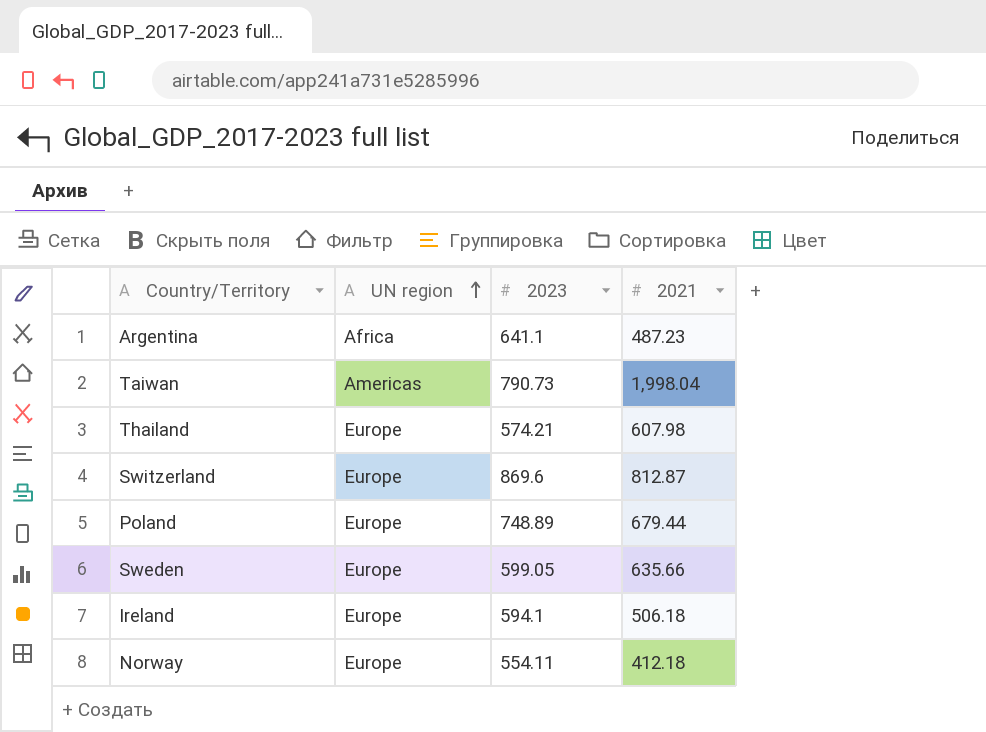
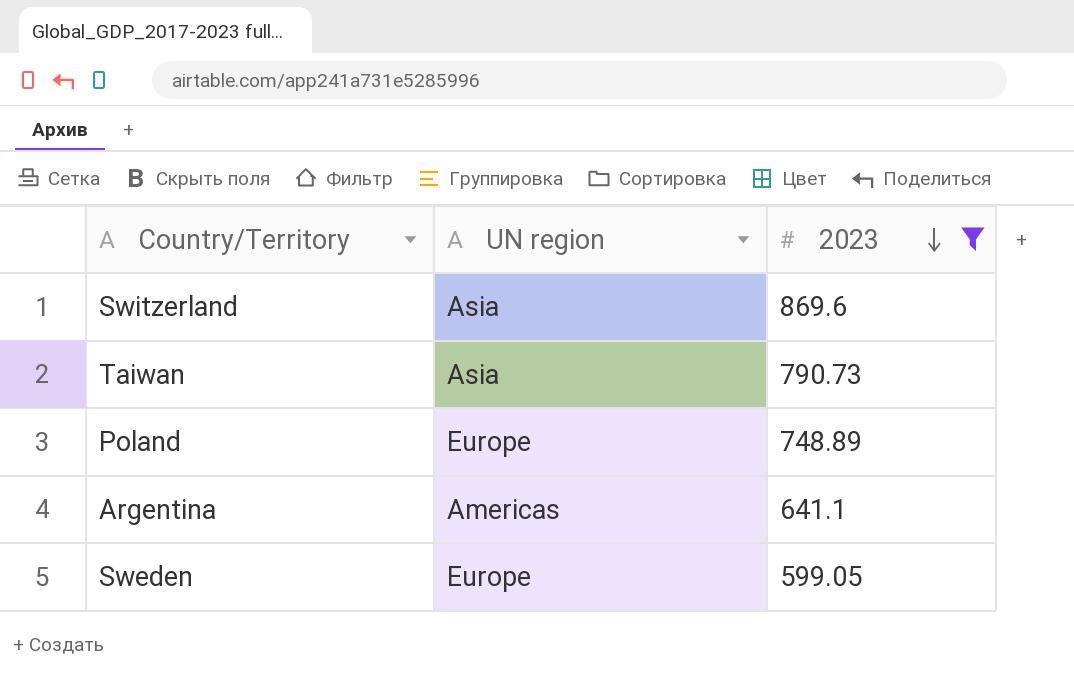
filter: none -> 2023 >= 599.05
row order: UN region ascending -> 2023 descending
column 2021 | position: 4 -> none
Switzerland | UN region: Europe -> Asia
Taiwan | UN region: Americas -> Asia
Argentina | UN region: Africa -> Americas

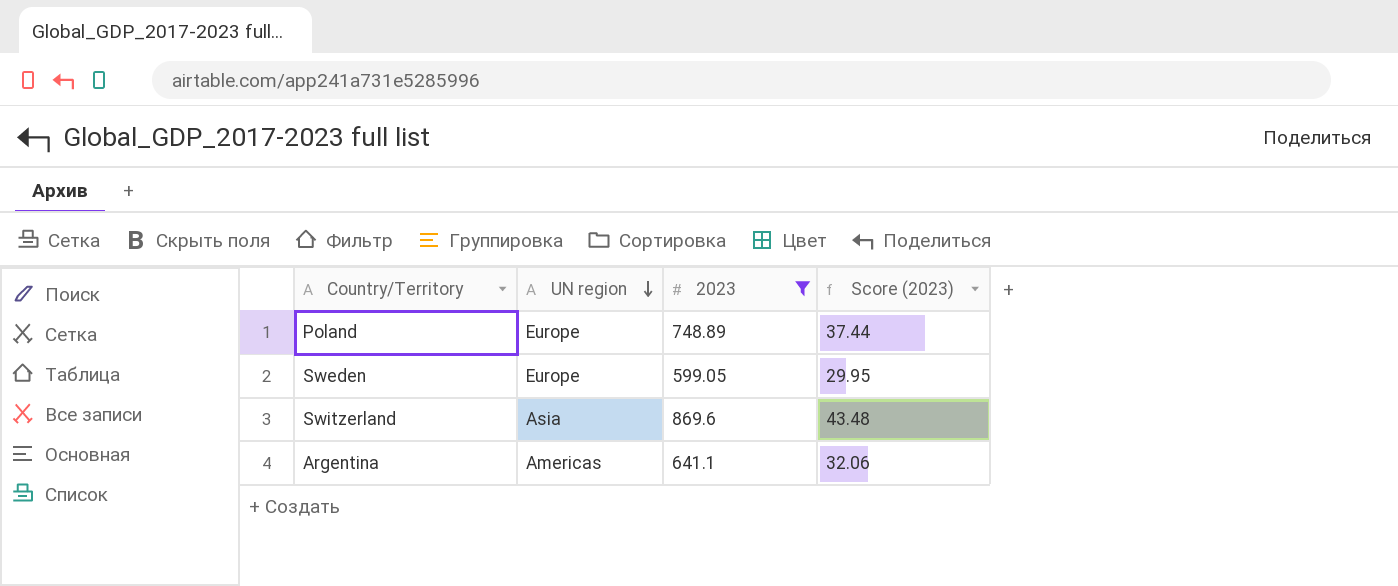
row order: 2023 descending -> UN region descending
column Score (2023) | formula: none -> [2023] * 0.05
row Taiwan: Asia | 790.73 -> none

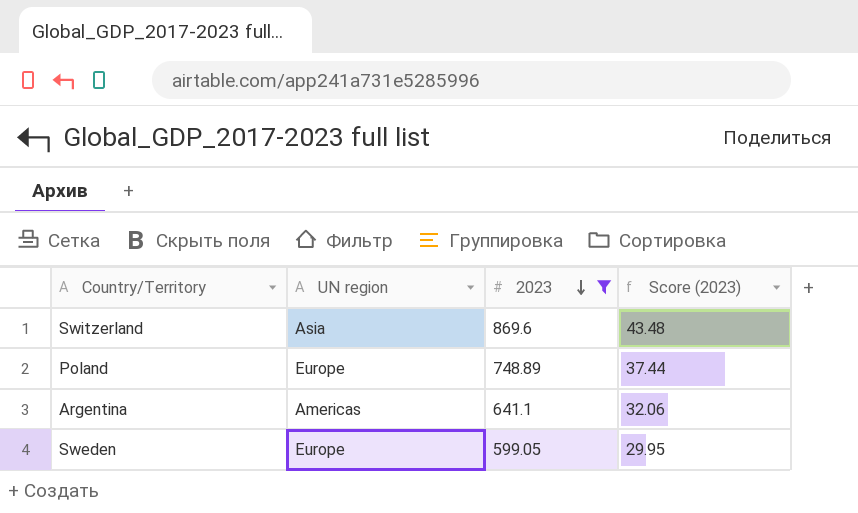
row order: UN region descending -> 2023 descending

